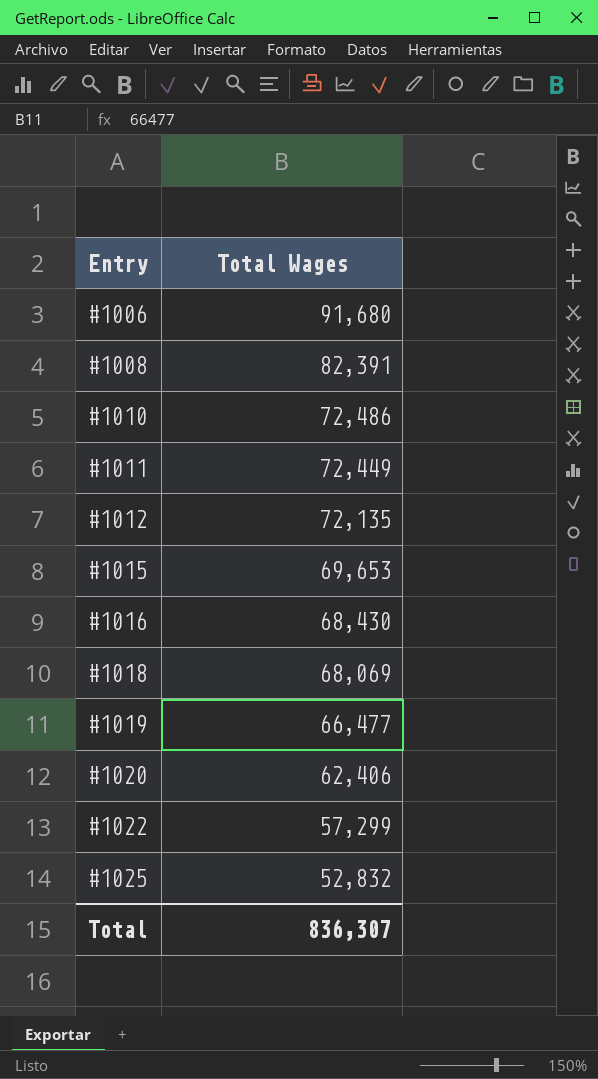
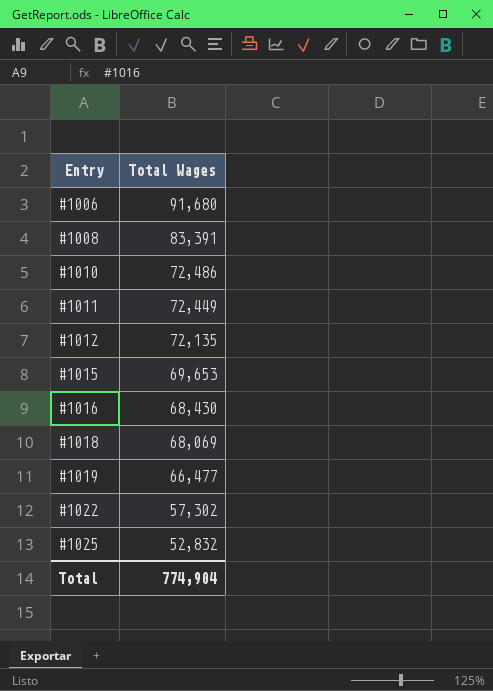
row #1020: 62,406 -> none
#1008 | Total Wages: 82,391 -> 83,391
#1022 | Total Wages: 57,299 -> 57,302
Total | Total Wages: 836,307 -> 774,904

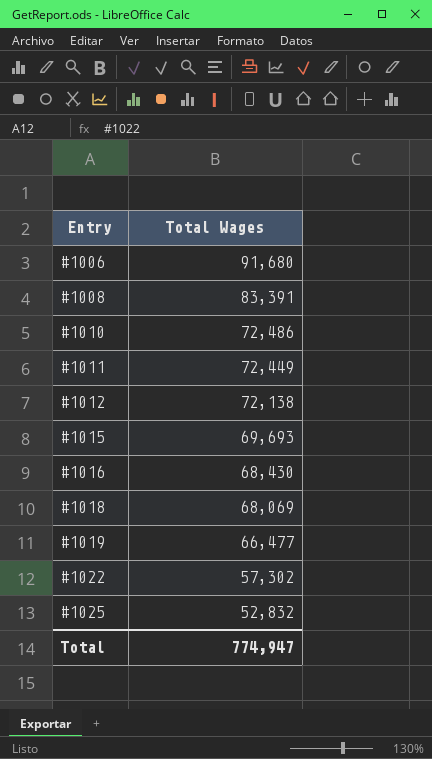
#1012 | Total Wages: 72,135 -> 72,138
#1015 | Total Wages: 69,653 -> 69,693
Total | Total Wages: 774,904 -> 774,947

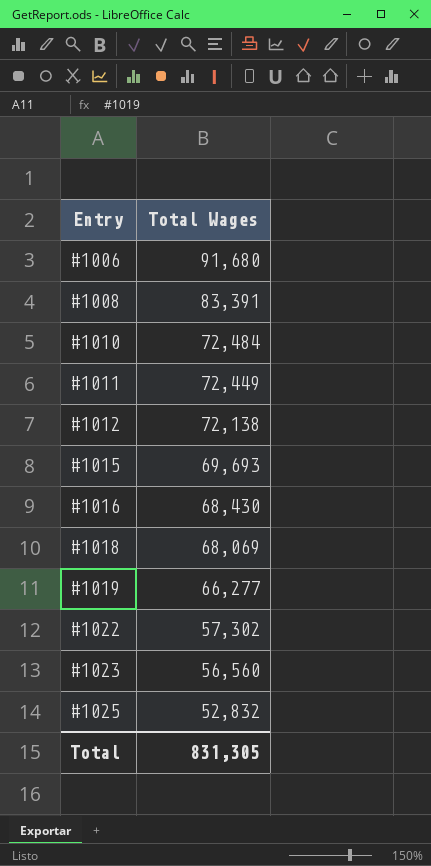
#1010 | Total Wages: 72,486 -> 72,484
#1019 | Total Wages: 66,477 -> 66,277
row #1023: none -> 56,560
Total | Total Wages: 774,947 -> 831,305

